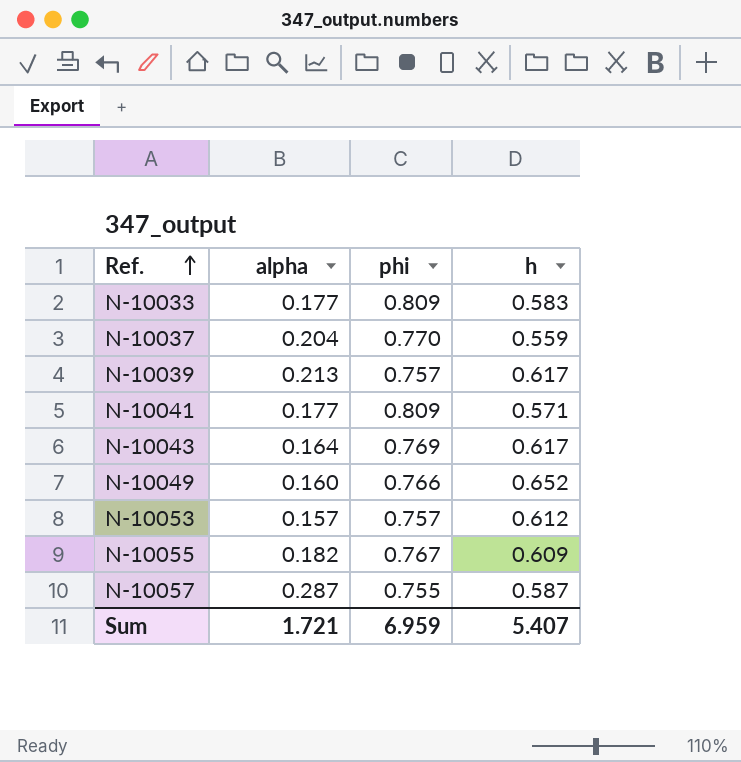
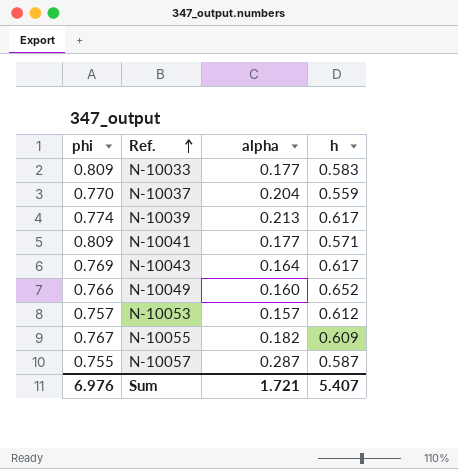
column phi | position: 3 -> 1
N-10039 | phi: 0.757 -> 0.774
Sum | phi: 6.959 -> 6.976

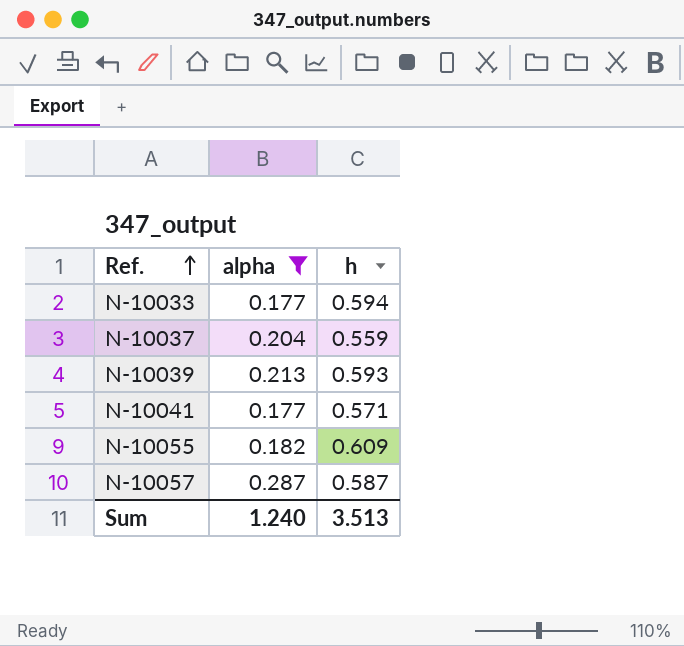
filter: none -> alpha >= 0.177
column phi | position: 1 -> none
N-10033 | h: 0.583 -> 0.594
N-10039 | h: 0.617 -> 0.593
Sum | alpha: 1.721 -> 1.240
Sum | h: 5.407 -> 3.513

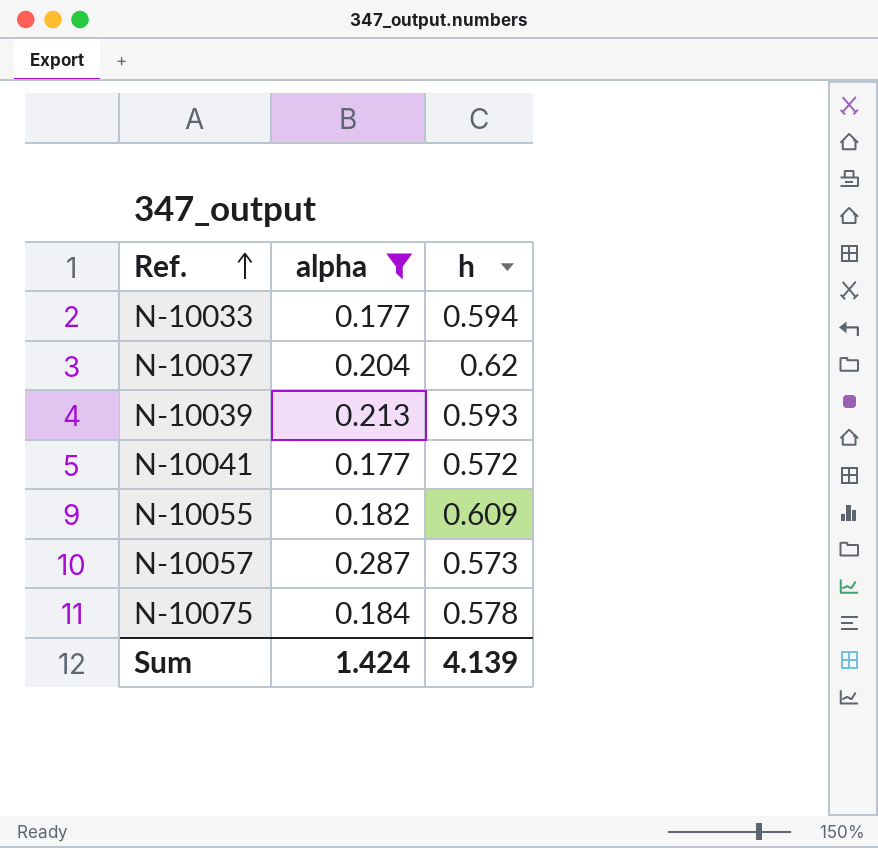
N-10037 | h: 0.559 -> 0.62
N-10041 | h: 0.571 -> 0.572
N-10057 | h: 0.587 -> 0.573
row N-10075: none -> 0.184 | 0.578
Sum | alpha: 1.240 -> 1.424
Sum | h: 3.513 -> 4.139

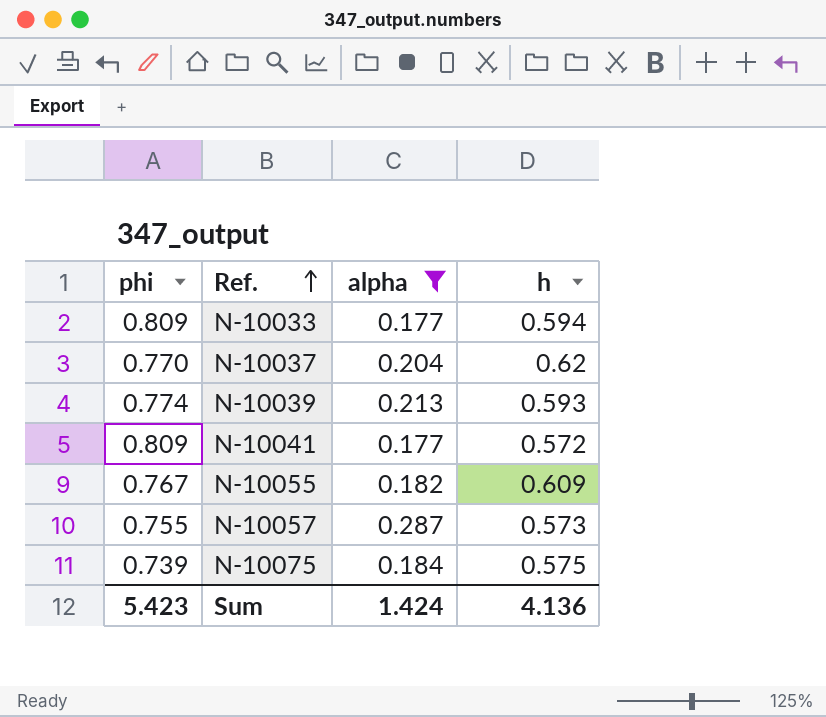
column phi | position: none -> 1
N-10075 | h: 0.578 -> 0.575
Sum | h: 4.139 -> 4.136

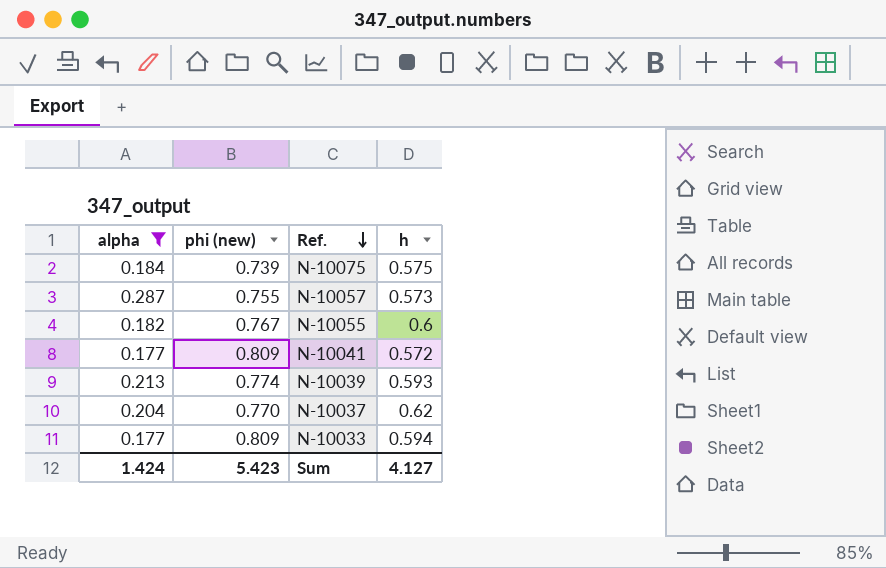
row order: Ref. ascending -> Ref. descending
column alpha | position: 3 -> 1
column name: phi -> phi (new)
N-10055 | h: 0.609 -> 0.6
Sum | h: 4.136 -> 4.127

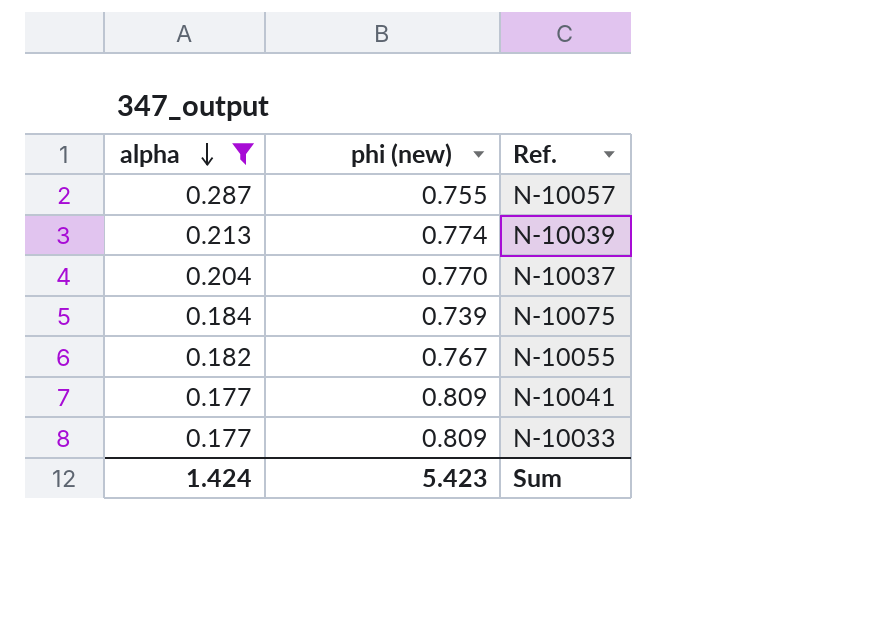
row order: Ref. descending -> alpha descending
column h | position: 4 -> none

